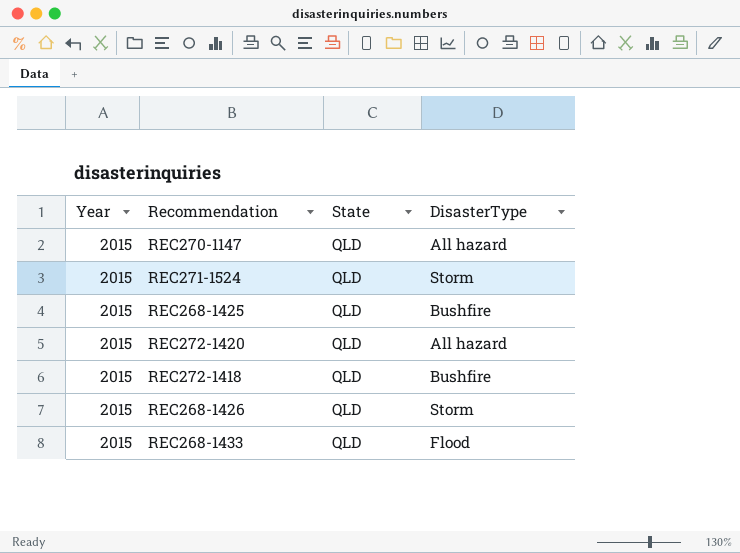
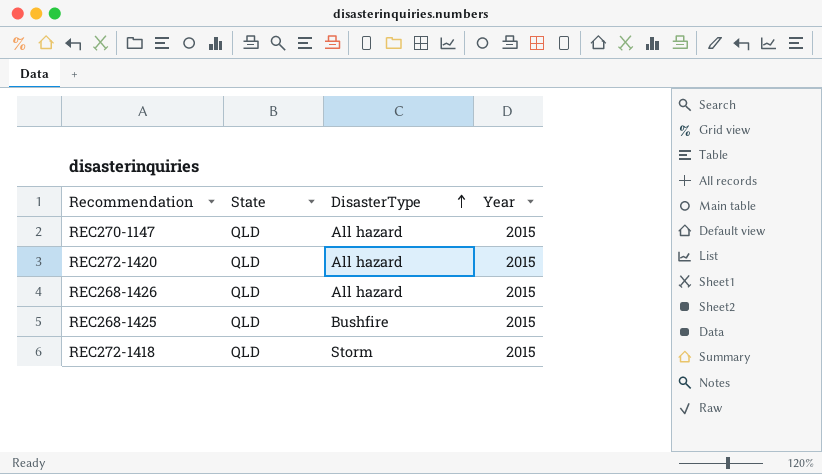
row order: none -> DisasterType ascending
column Year | position: 1 -> 4
row REC271-1524: 2015 | QLD | Storm -> none
row REC268-1433: 2015 | QLD | Flood -> none
REC268-1426 | DisasterType: Storm -> All hazard
REC272-1418 | DisasterType: Bushfire -> Storm

